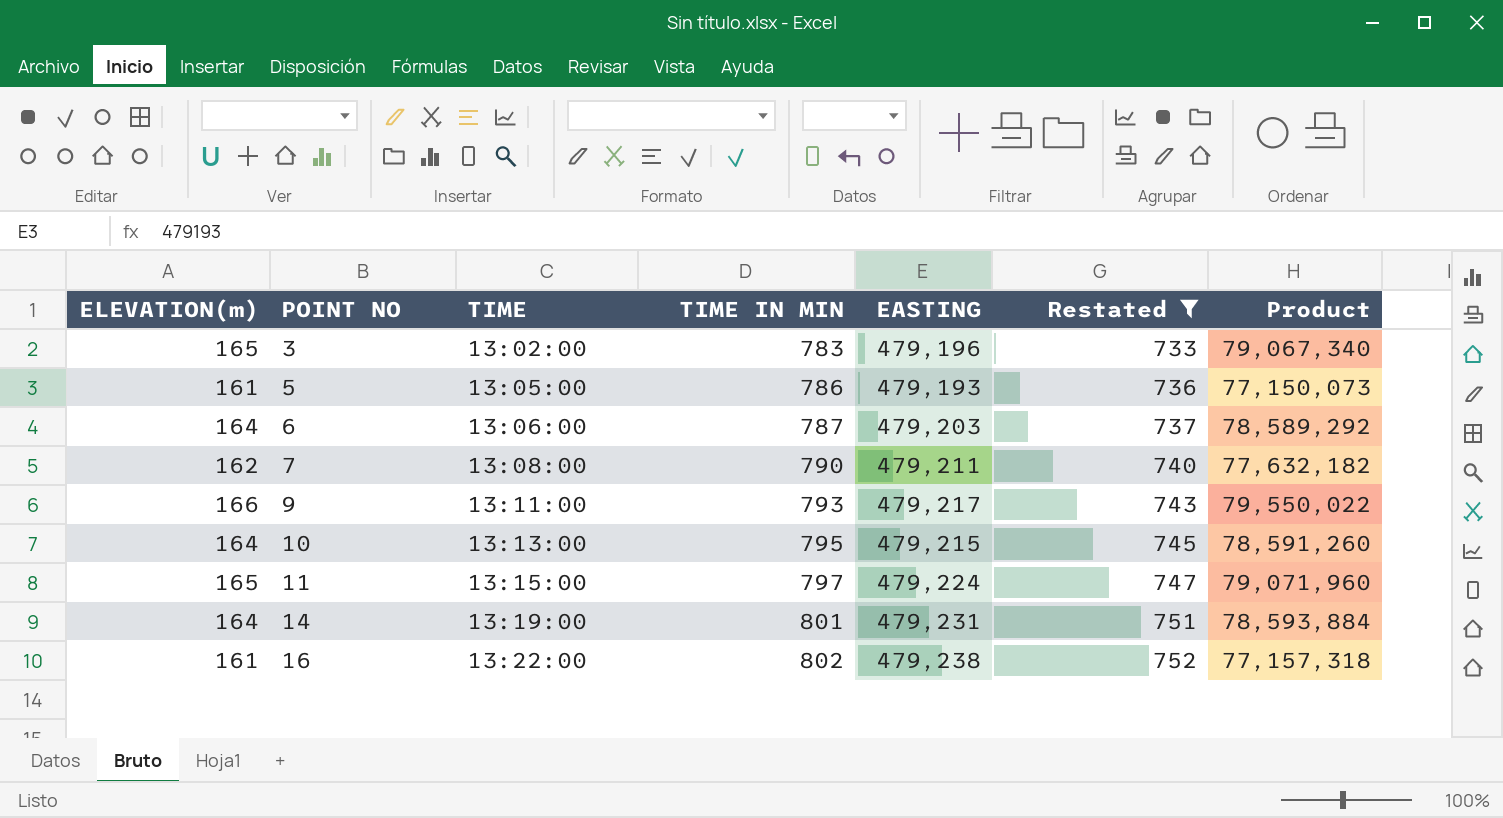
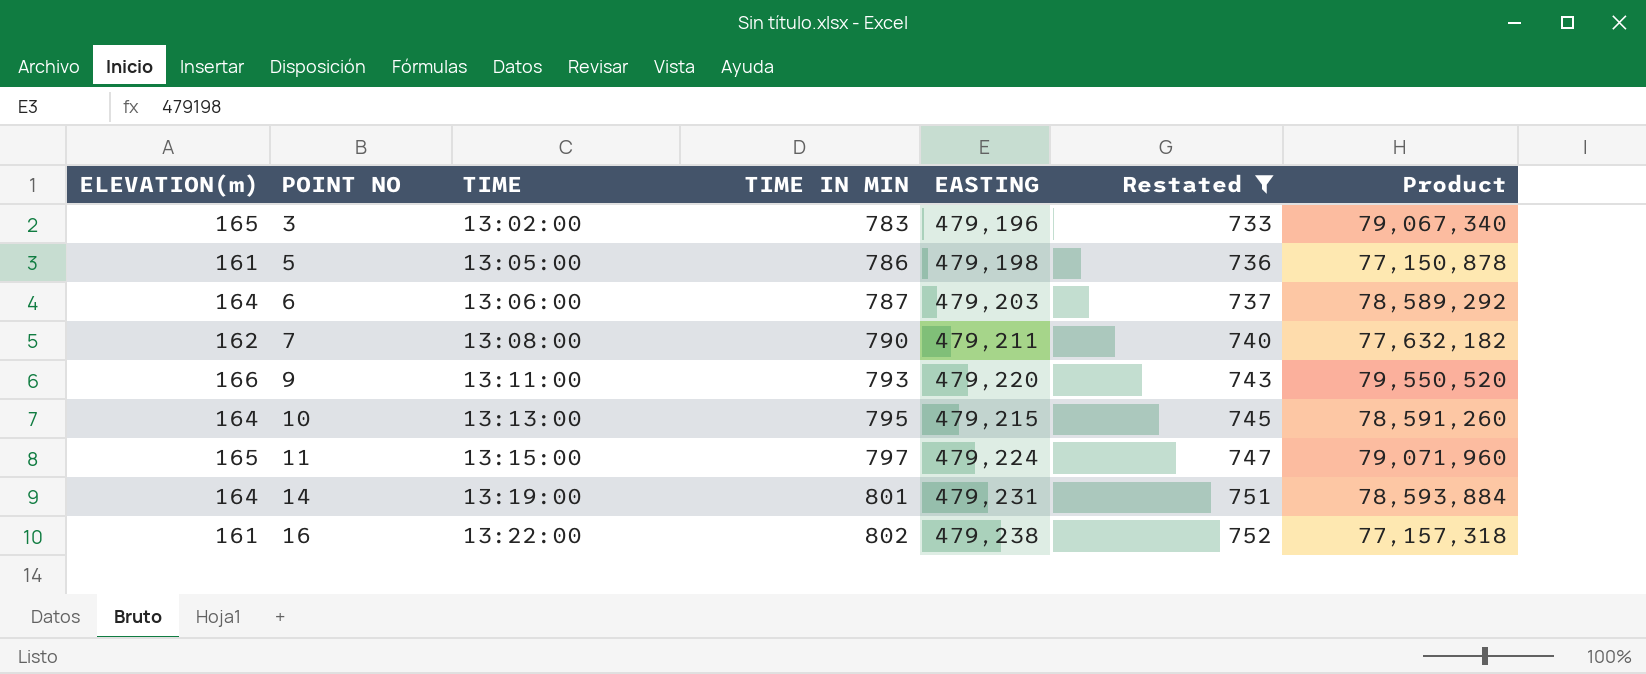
5 | EASTING: 479,193 -> 479,198
5 | Product: 77,150,073 -> 77,150,878
9 | EASTING: 479,217 -> 479,220
9 | Product: 79,550,022 -> 79,550,520

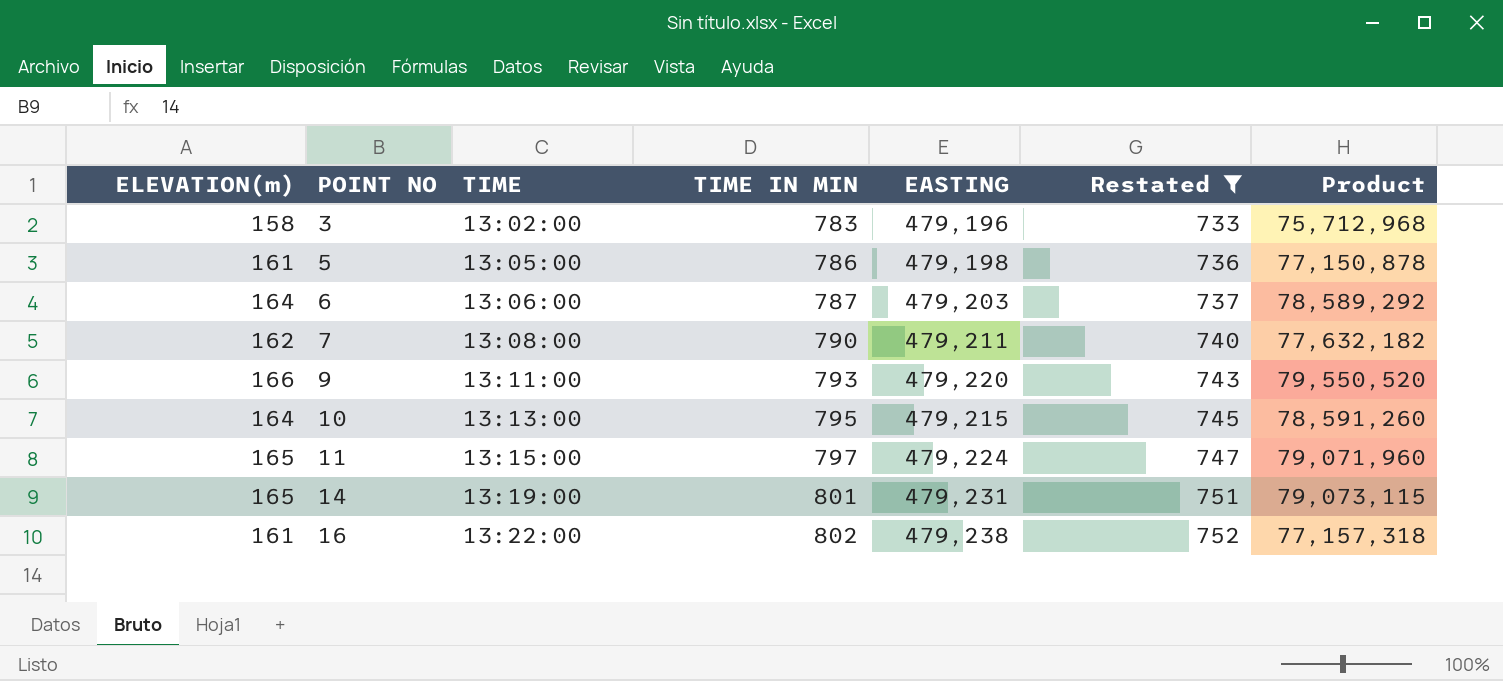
3 | ELEVATION(m): 165 -> 158
3 | Product: 79,067,340 -> 75,712,968
14 | ELEVATION(m): 164 -> 165
14 | Product: 78,593,884 -> 79,073,115

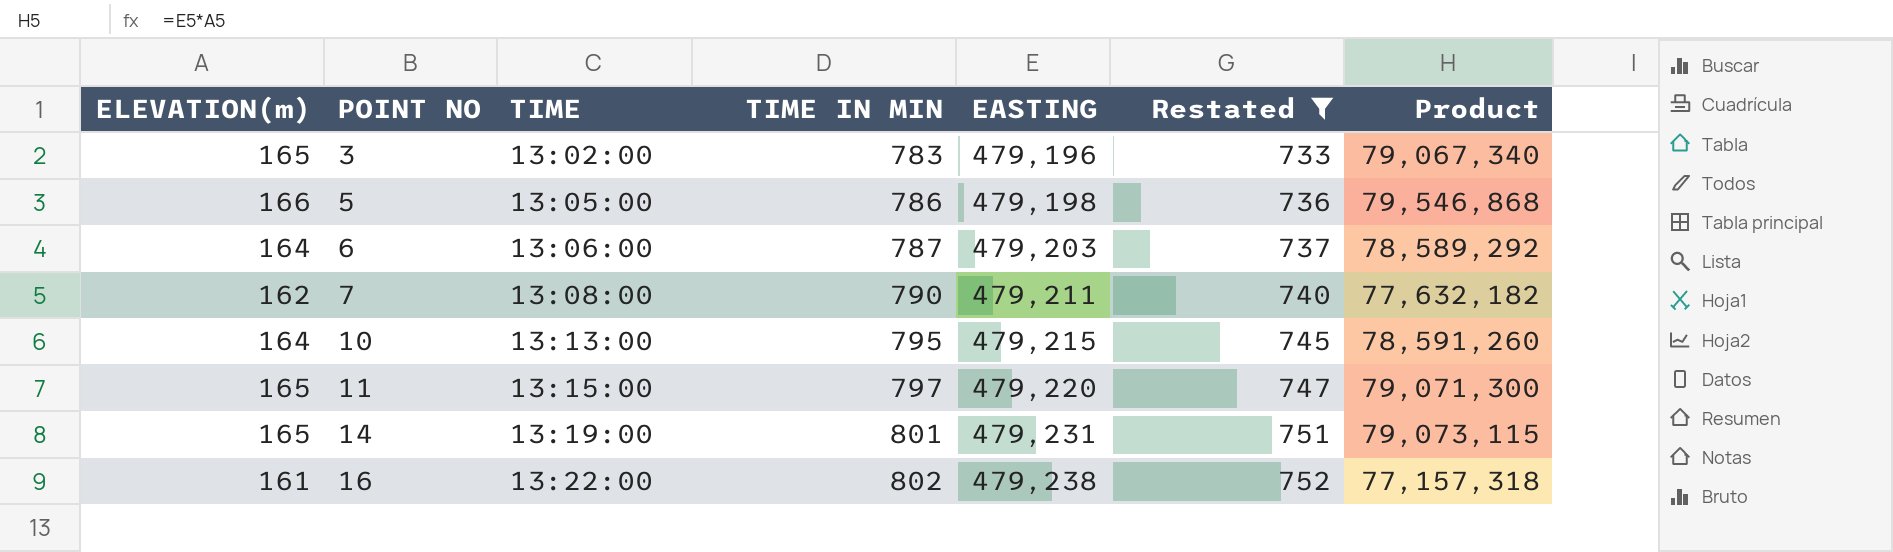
row 9: 166 | 13:11:00 | 793 | 479,220 | 743 | 79,550,520 -> none
3 | ELEVATION(m): 158 -> 165
3 | Product: 75,712,968 -> 79,067,340
5 | ELEVATION(m): 161 -> 166
5 | Product: 77,150,878 -> 79,546,868
11 | EASTING: 479,224 -> 479,220
11 | Product: 79,071,960 -> 79,071,300

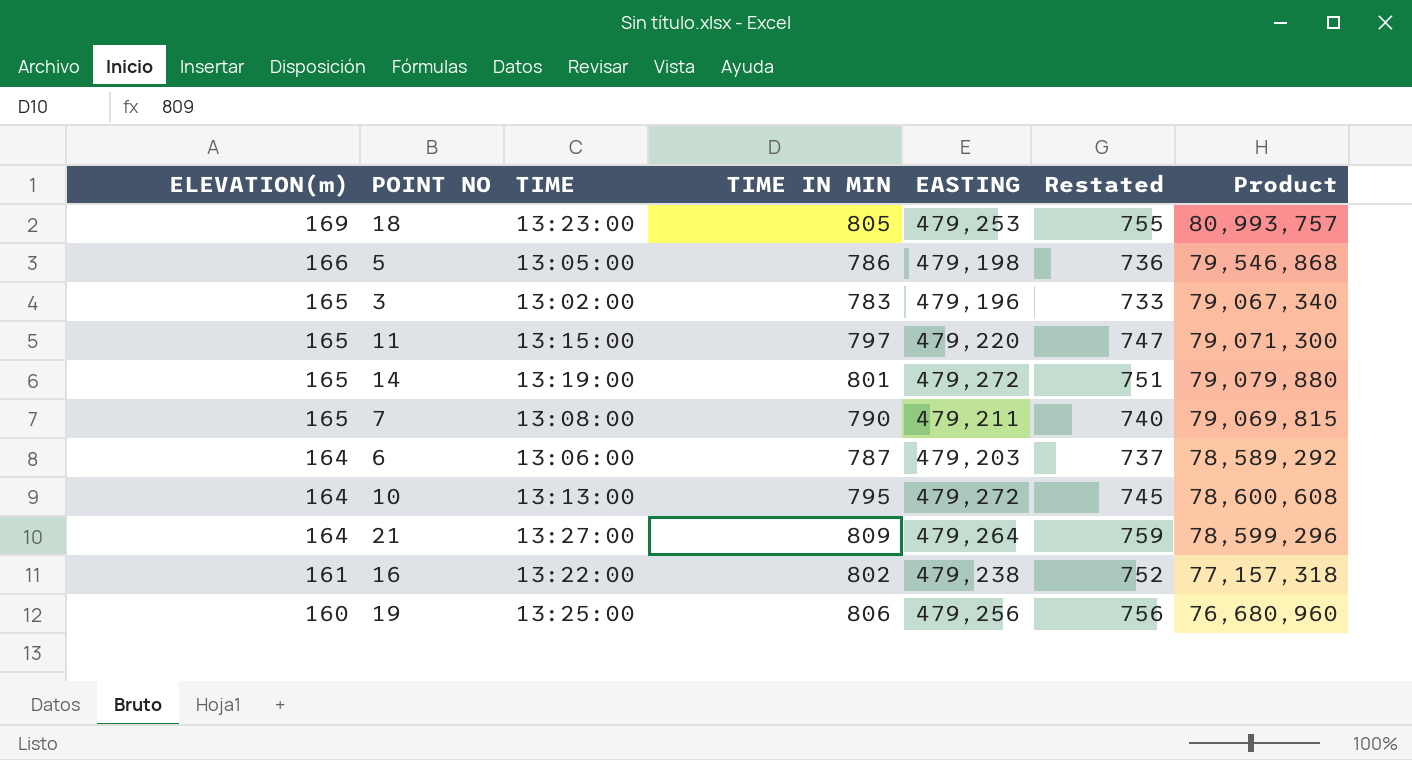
filter: Restated <= 752 -> none
row order: POINT NO ascending -> ELEVATION(m) descending
14 | EASTING: 479,231 -> 479,272
14 | Product: 79,073,115 -> 79,079,880
7 | ELEVATION(m): 162 -> 165
7 | Product: 77,632,182 -> 79,069,815
10 | EASTING: 479,215 -> 479,272
10 | Product: 78,591,260 -> 78,600,608

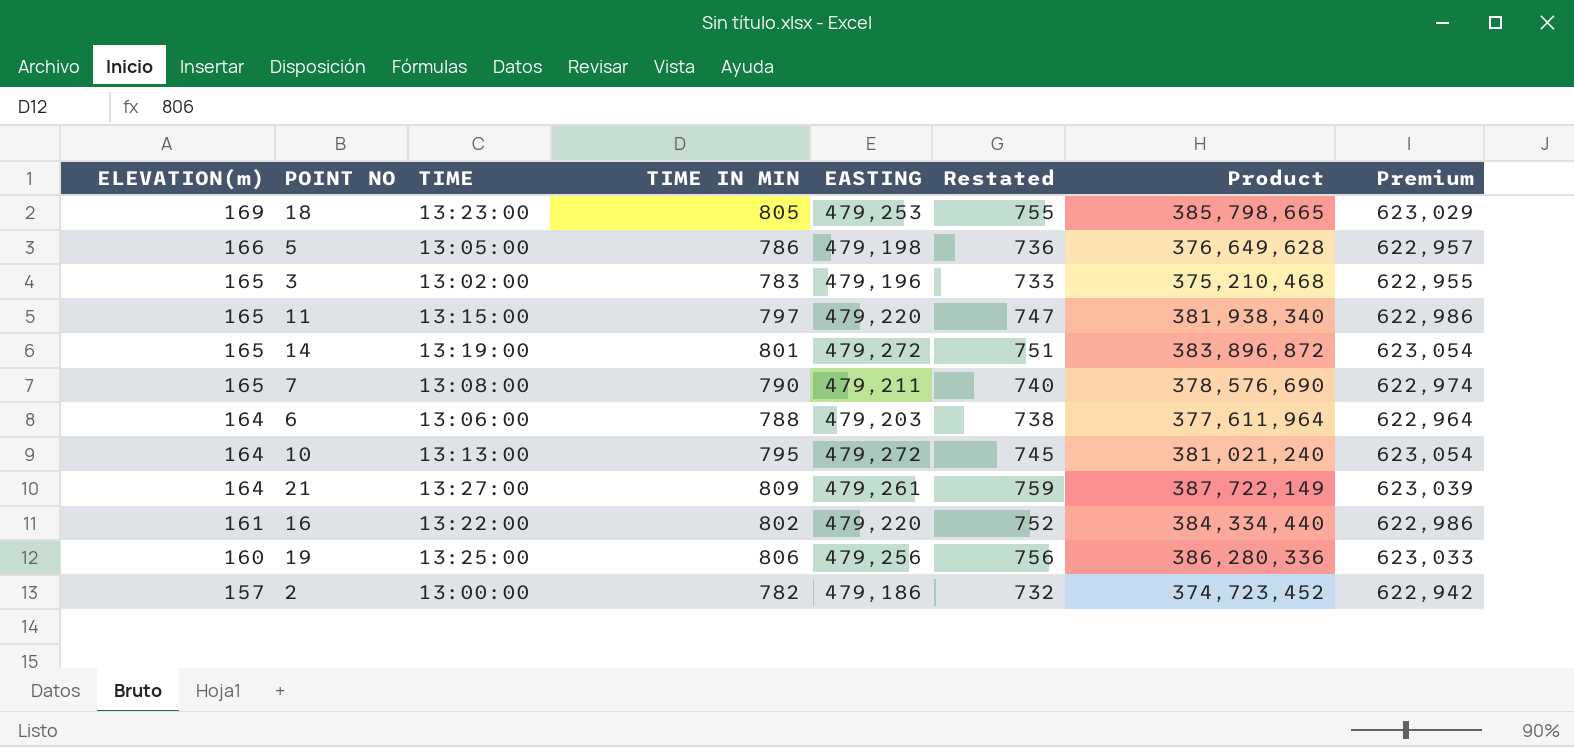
column Product | formula: [ELEVATION(m)] * [EASTING] -> [TIME IN MIN] * [EASTING]
column Premium | formula: none -> [EASTING] * 1.3
6 | TIME IN MIN: 787 -> 788
6 | Restated: 737 -> 738
21 | EASTING: 479,264 -> 479,261
16 | EASTING: 479,238 -> 479,220
row 2: none -> 157 | 13:00:00 | 782 | 479,186 | 732 | 374,723,452 | 622,942

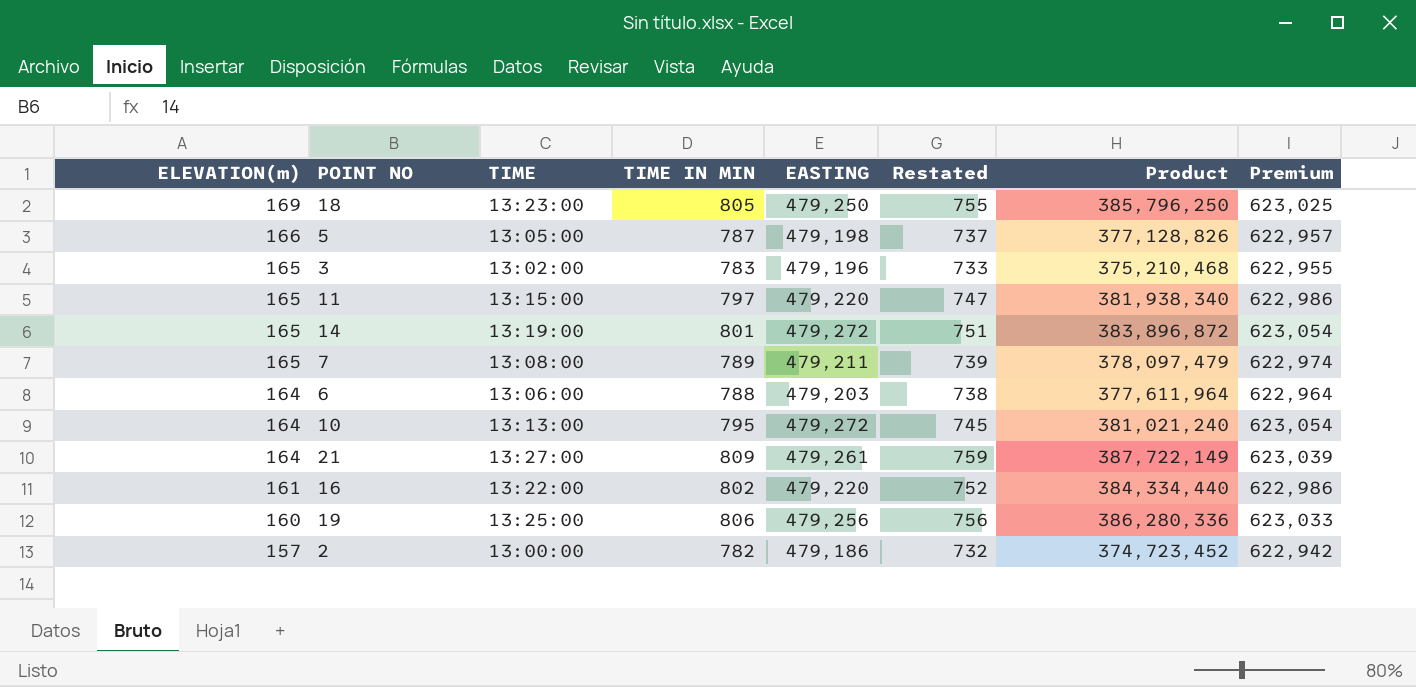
18 | EASTING: 479,253 -> 479,250
18 | Product: 385,798,665 -> 385,796,250
18 | Premium: 623,029 -> 623,025
5 | TIME IN MIN: 786 -> 787
5 | Restated: 736 -> 737
5 | Product: 376,649,628 -> 377,128,826
7 | TIME IN MIN: 790 -> 789
7 | Restated: 740 -> 739
7 | Product: 378,576,690 -> 378,097,479

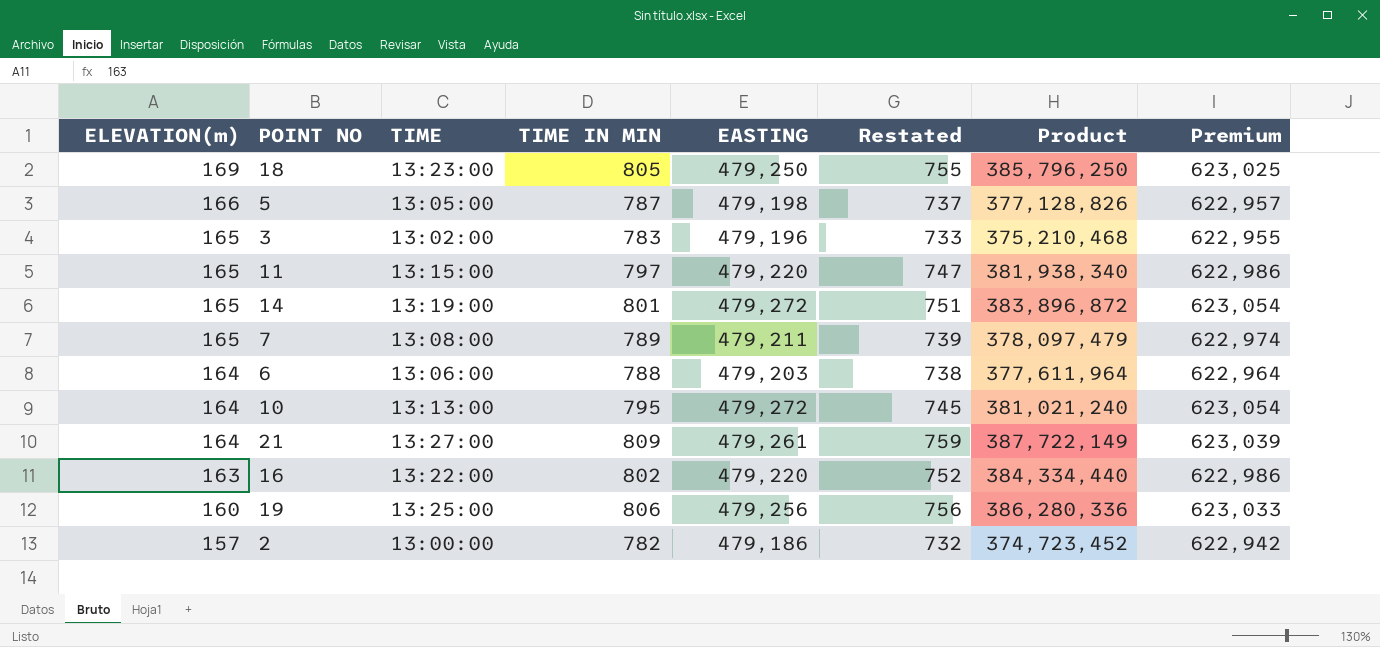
16 | ELEVATION(m): 161 -> 163

